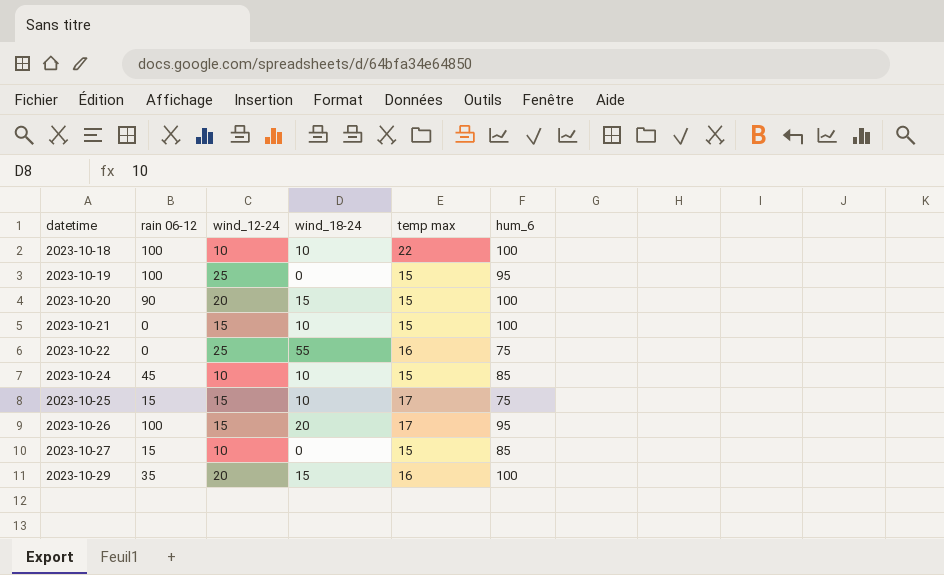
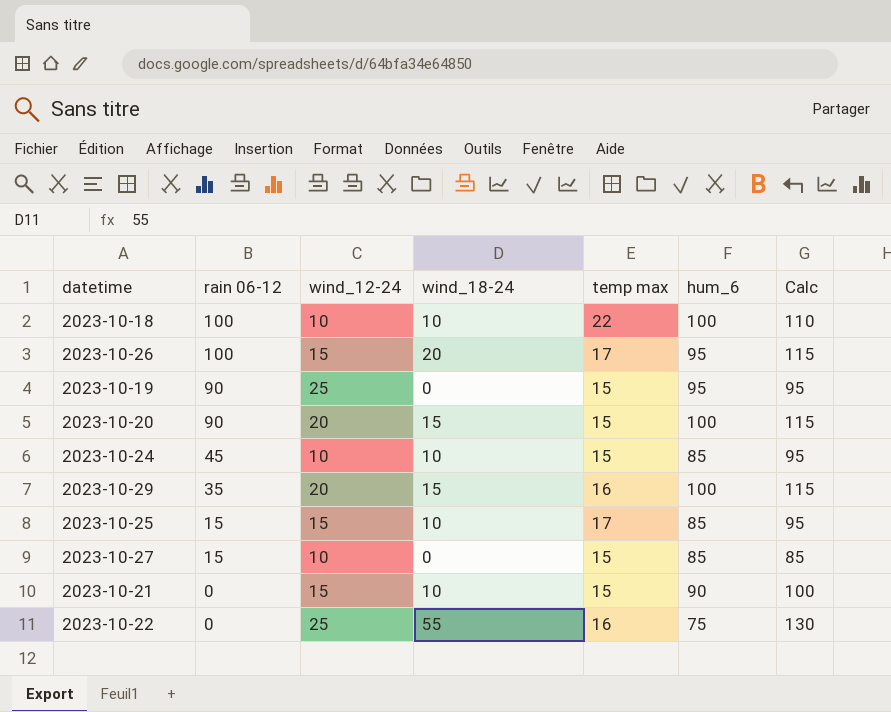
row order: datetime ascending -> rain 06-12 descending
column Calc | formula: none -> [wind_18-24] + [hum_6]
2023-10-19 | rain 06-12: 100 -> 90
2023-10-25 | hum_6: 75 -> 85
2023-10-21 | hum_6: 100 -> 90

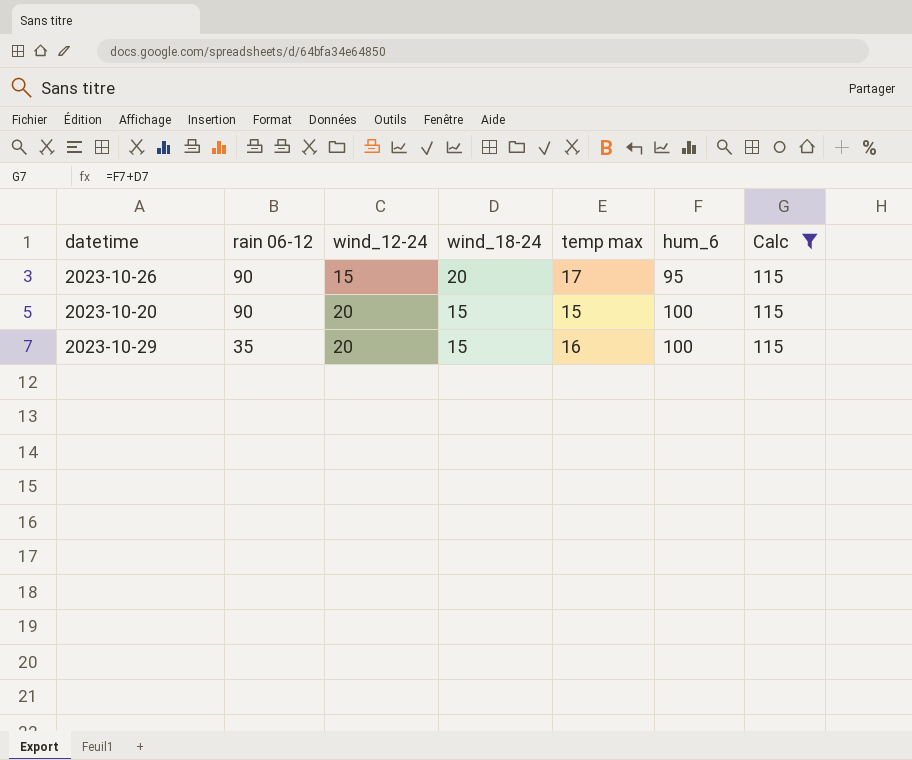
filter: none -> Calc = 115
2023-10-26 | rain 06-12: 100 -> 90

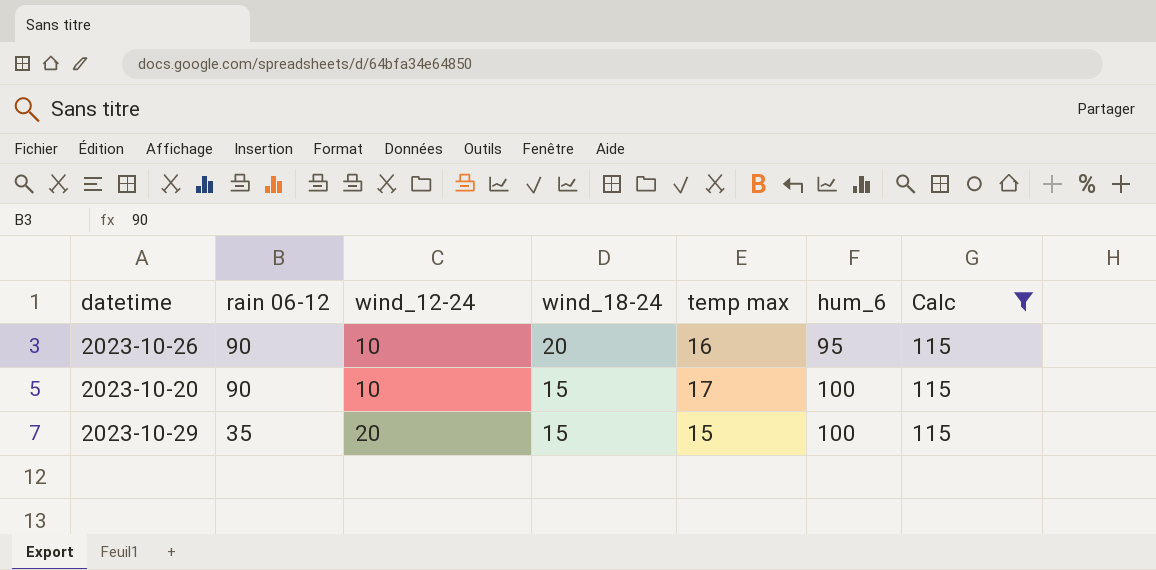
2023-10-26 | wind_12-24: 15 -> 10
2023-10-26 | temp max: 17 -> 16
2023-10-20 | wind_12-24: 20 -> 10
2023-10-20 | temp max: 15 -> 17
2023-10-29 | temp max: 16 -> 15

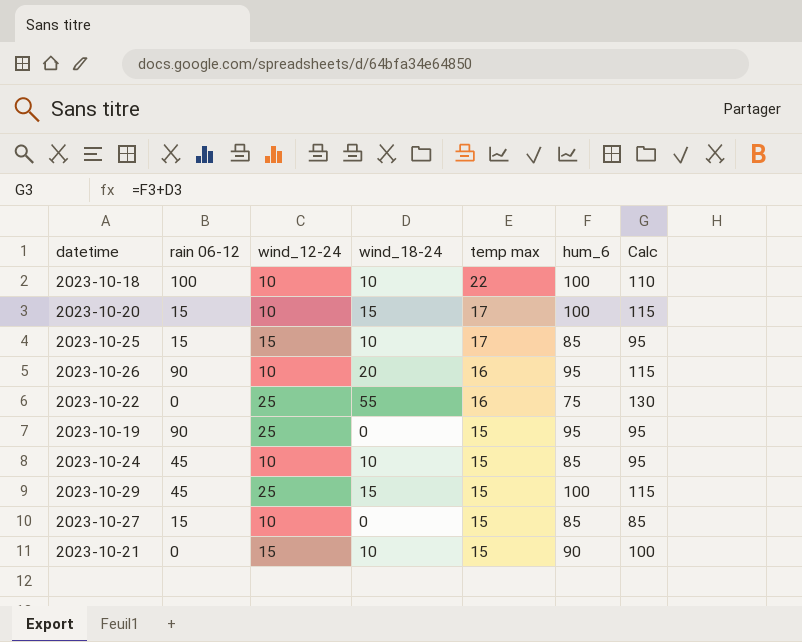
filter: Calc = 115 -> none
row order: rain 06-12 descending -> temp max descending
2023-10-20 | rain 06-12: 90 -> 15
2023-10-29 | rain 06-12: 35 -> 45
2023-10-29 | wind_12-24: 20 -> 25

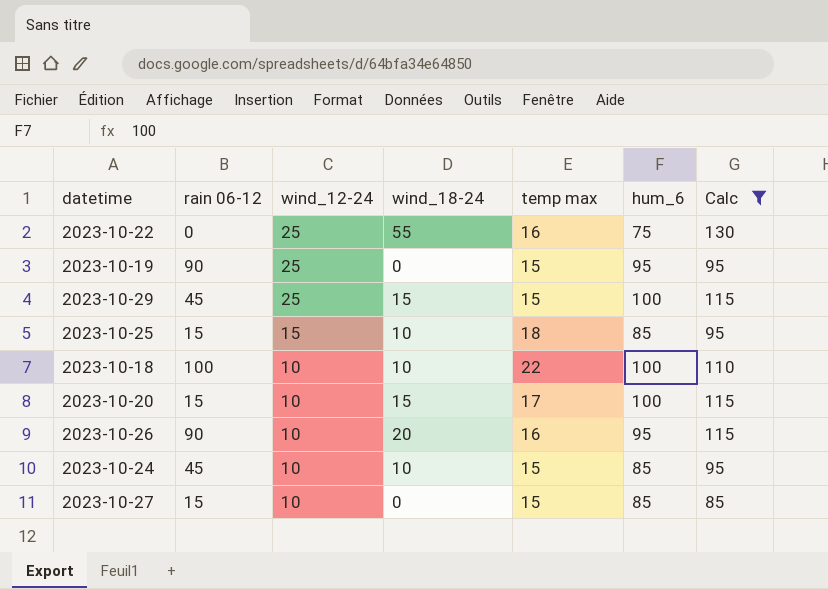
filter: none -> Calc != 100
row order: temp max descending -> wind_12-24 descending
2023-10-25 | temp max: 17 -> 18

